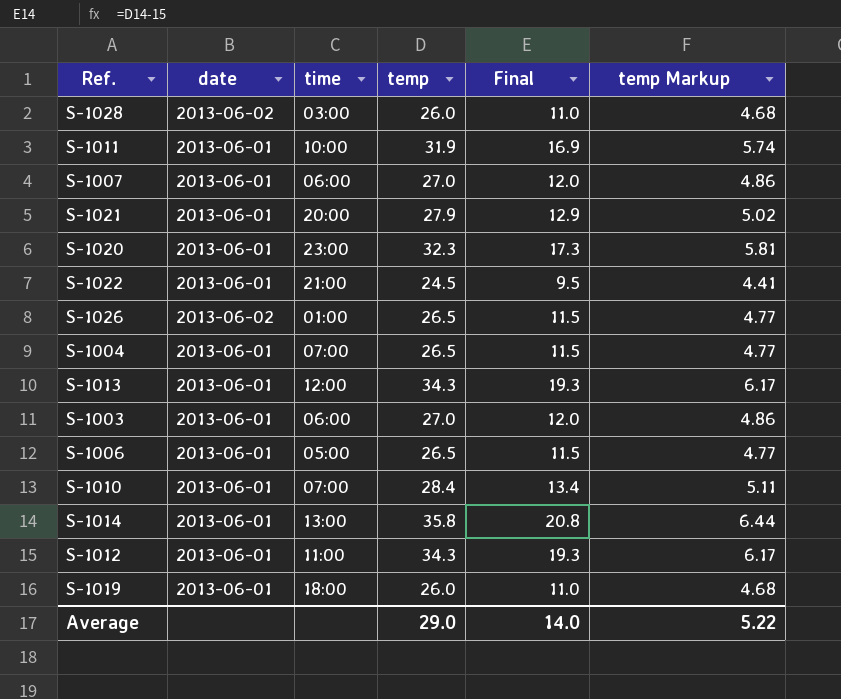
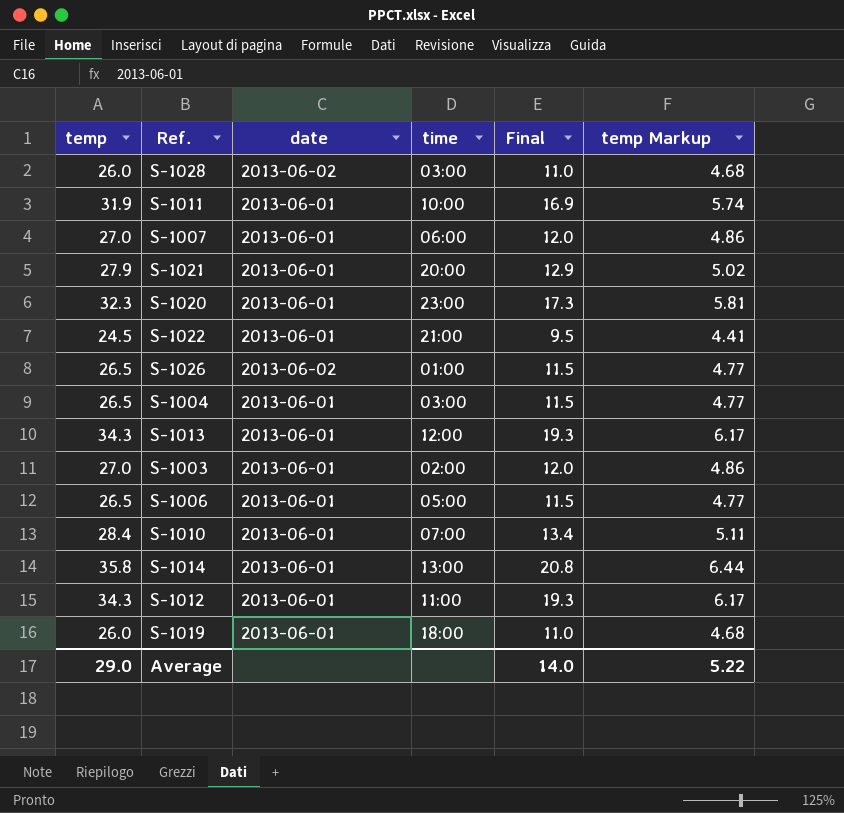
column temp | position: 4 -> 1
S-1004 | time: 07:00 -> 03:00
S-1003 | time: 06:00 -> 02:00

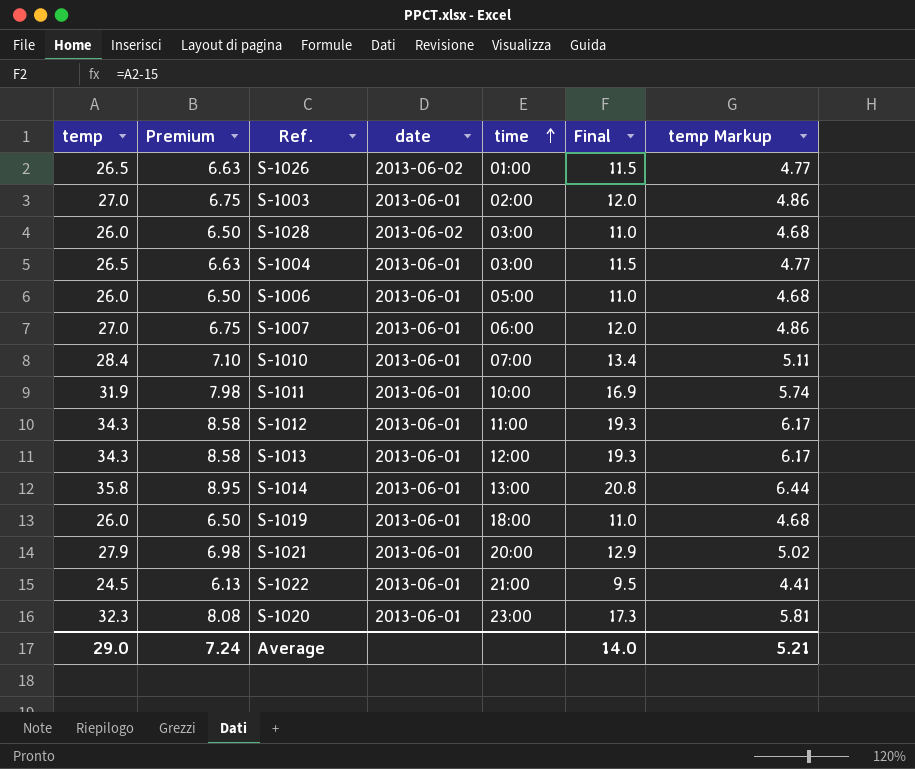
row order: none -> time ascending
column Premium | formula: none -> [temp] * 0.25
S-1006 | temp: 26.5 -> 26.0
S-1006 | Final: 11.5 -> 11.0
S-1006 | temp Markup: 4.77 -> 4.68
Average | temp Markup: 5.22 -> 5.21

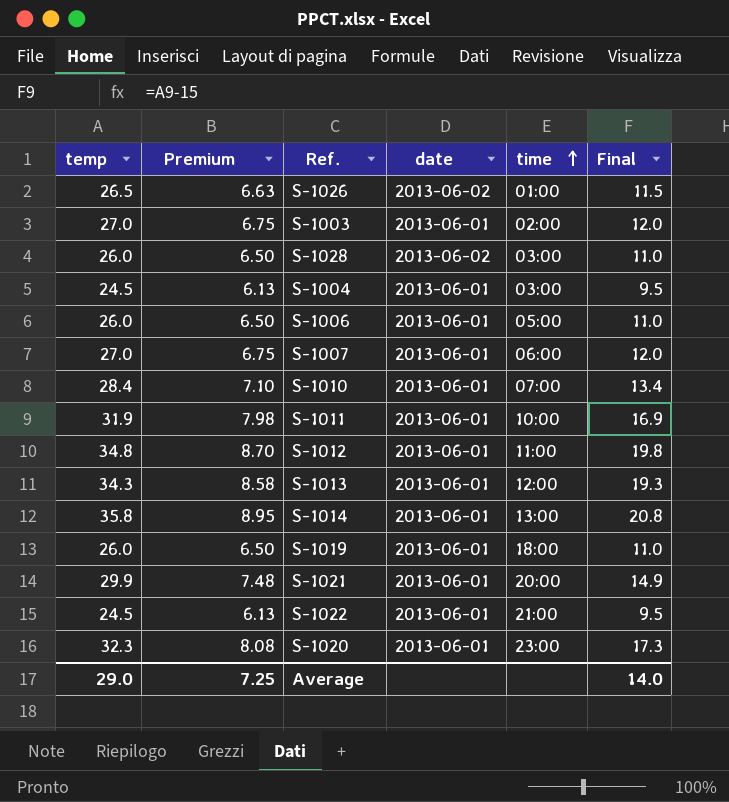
column temp Markup | formula: [temp] * 0.18 -> none
S-1004 | temp: 26.5 -> 24.5
S-1004 | Premium: 6.63 -> 6.13
S-1004 | Final: 11.5 -> 9.5
S-1012 | temp: 34.3 -> 34.8
S-1012 | Premium: 8.58 -> 8.70
S-1012 | Final: 19.3 -> 19.8
S-1021 | temp: 27.9 -> 29.9
S-1021 | Premium: 6.98 -> 7.48
S-1021 | Final: 12.9 -> 14.9
Average | Premium: 7.24 -> 7.25

